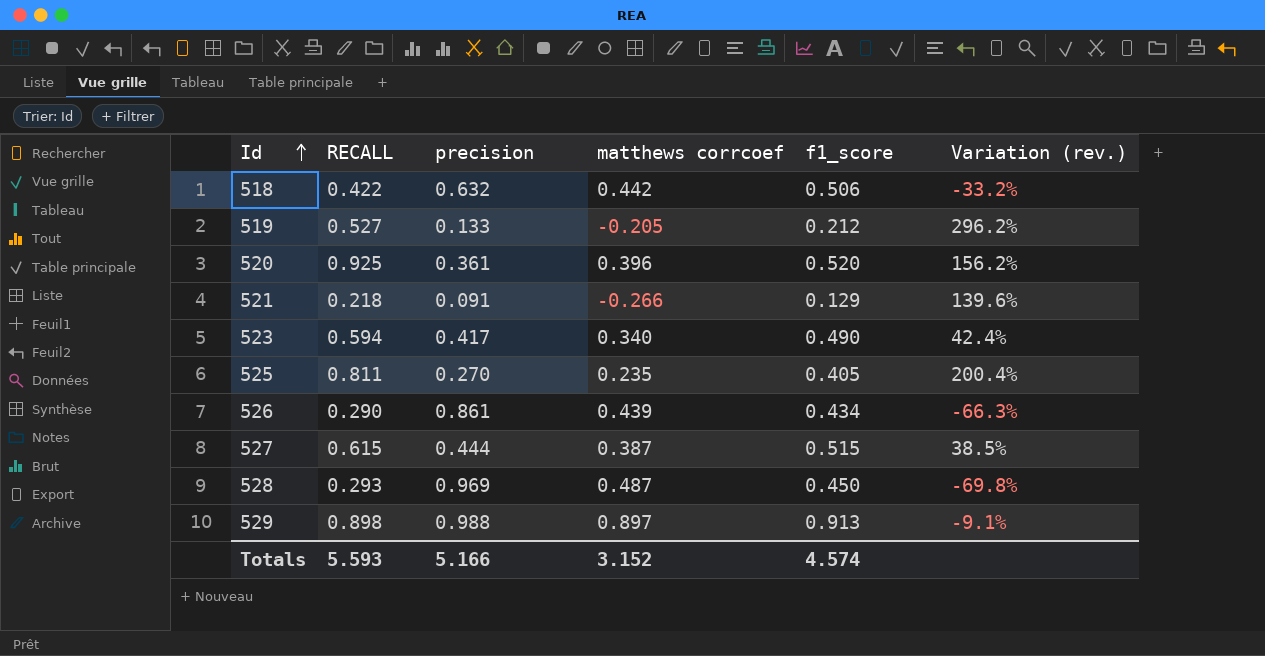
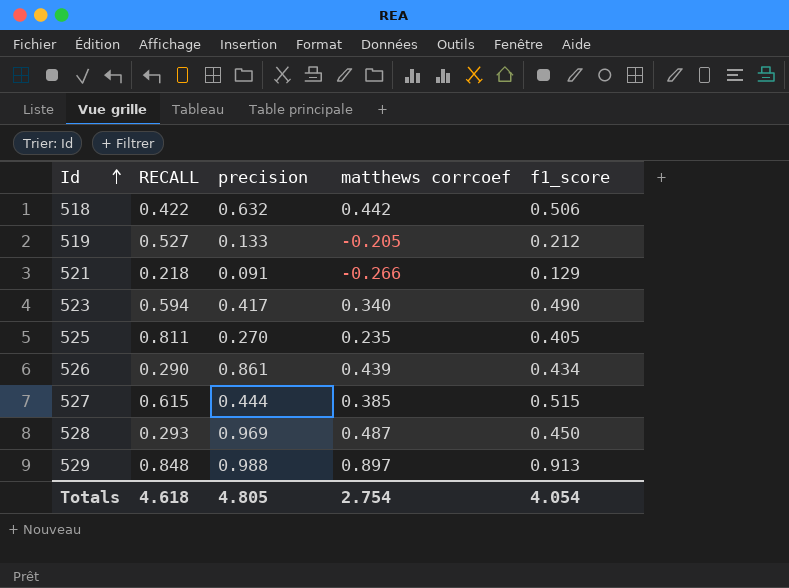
column Variation (rev.) | formula: ([RECALL] - [precision]) / [precision] -> none
row 520: 0.925 | 0.361 | 0.396 | 0.520 | 156.2% -> none
527 | matthews corrcoef: 0.387 -> 0.385
529 | RECALL: 0.898 -> 0.848
Totals | RECALL: 5.593 -> 4.618
Totals | precision: 5.166 -> 4.805
Totals | matthews corrcoef: 3.152 -> 2.754
Totals | f1_score: 4.574 -> 4.054

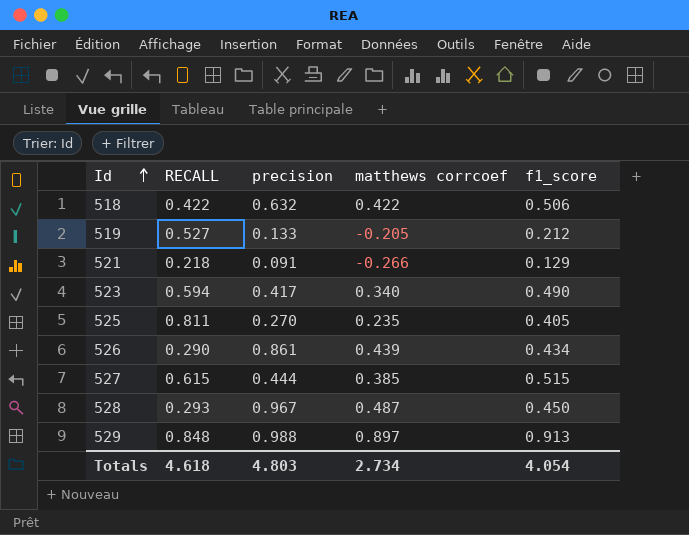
518 | matthews corrcoef: 0.442 -> 0.422
528 | precision: 0.969 -> 0.967
Totals | precision: 4.805 -> 4.803
Totals | matthews corrcoef: 2.754 -> 2.734

